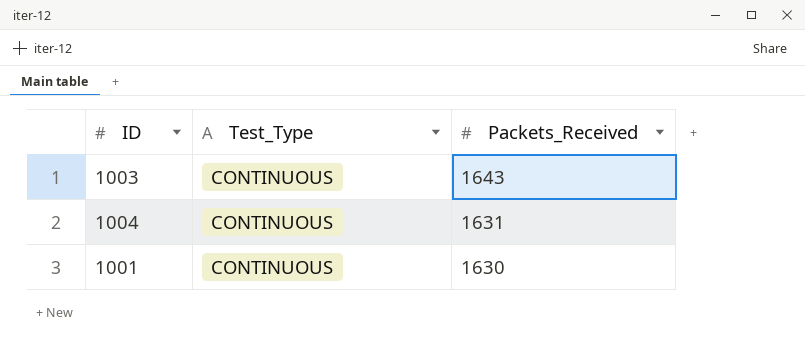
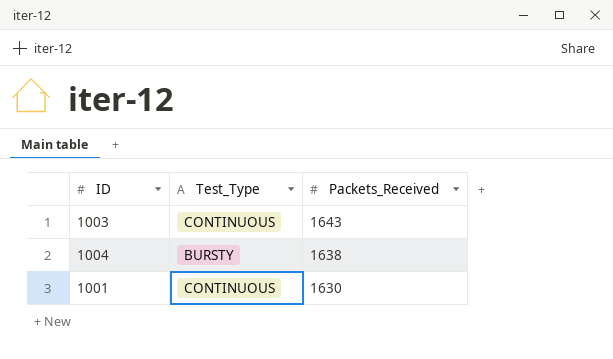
1004 | Test_Type: CONTINUOUS -> BURSTY
1004 | Packets_Received: 1631 -> 1638

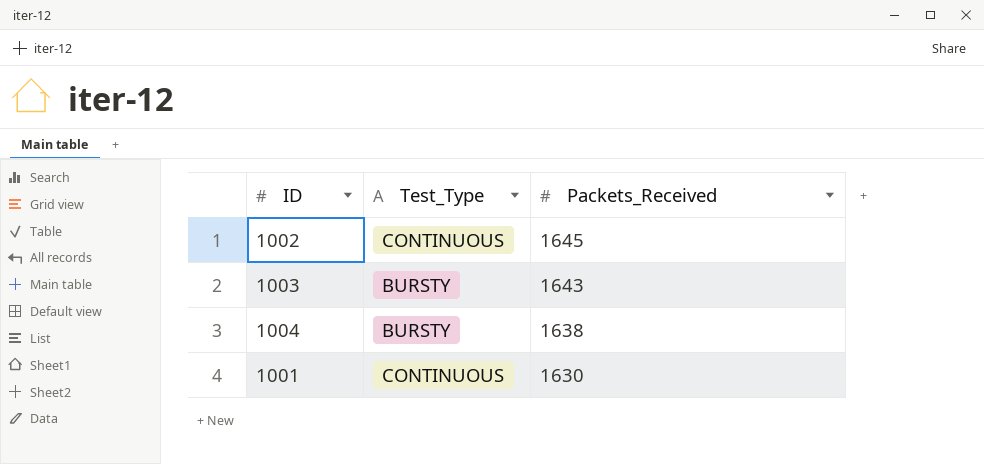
row 1002: none -> CONTINUOUS | 1645
1003 | Test_Type: CONTINUOUS -> BURSTY

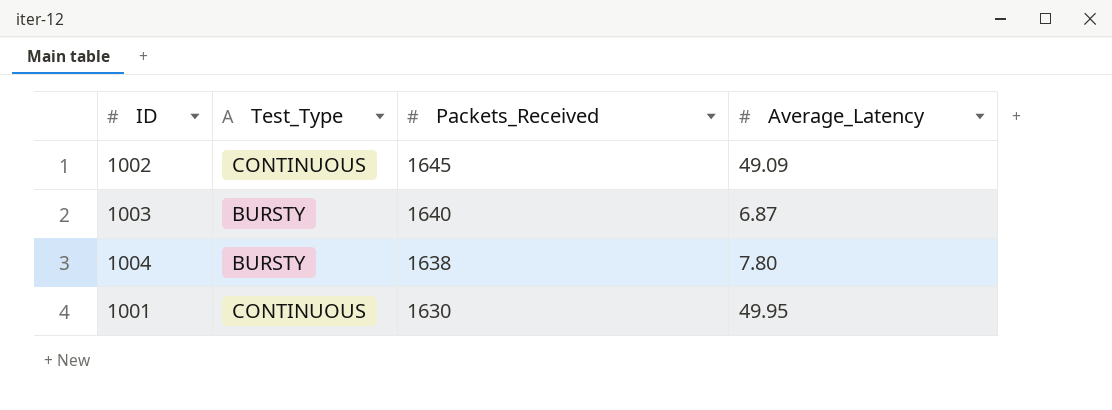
column Average_Latency | position: none -> 4
1003 | Packets_Received: 1643 -> 1640

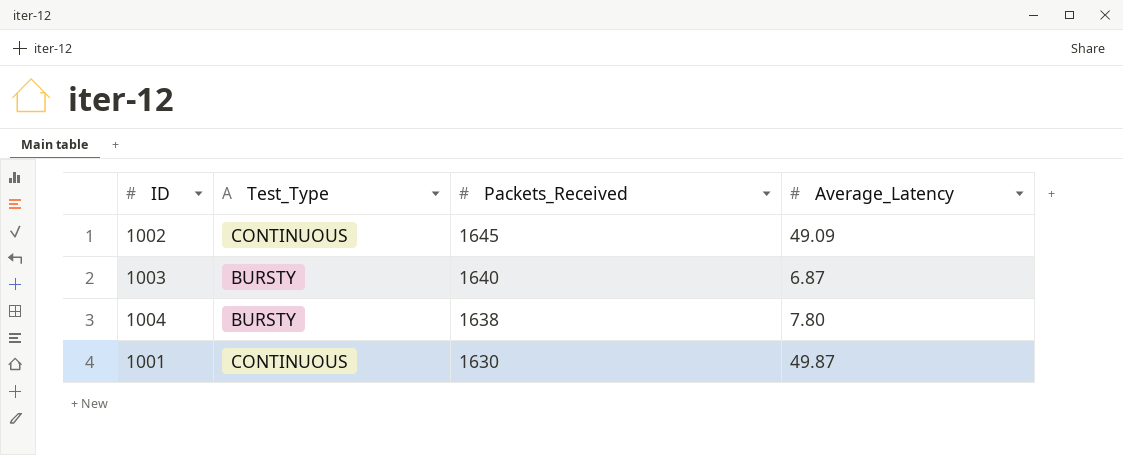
1001 | Average_Latency: 49.95 -> 49.87

